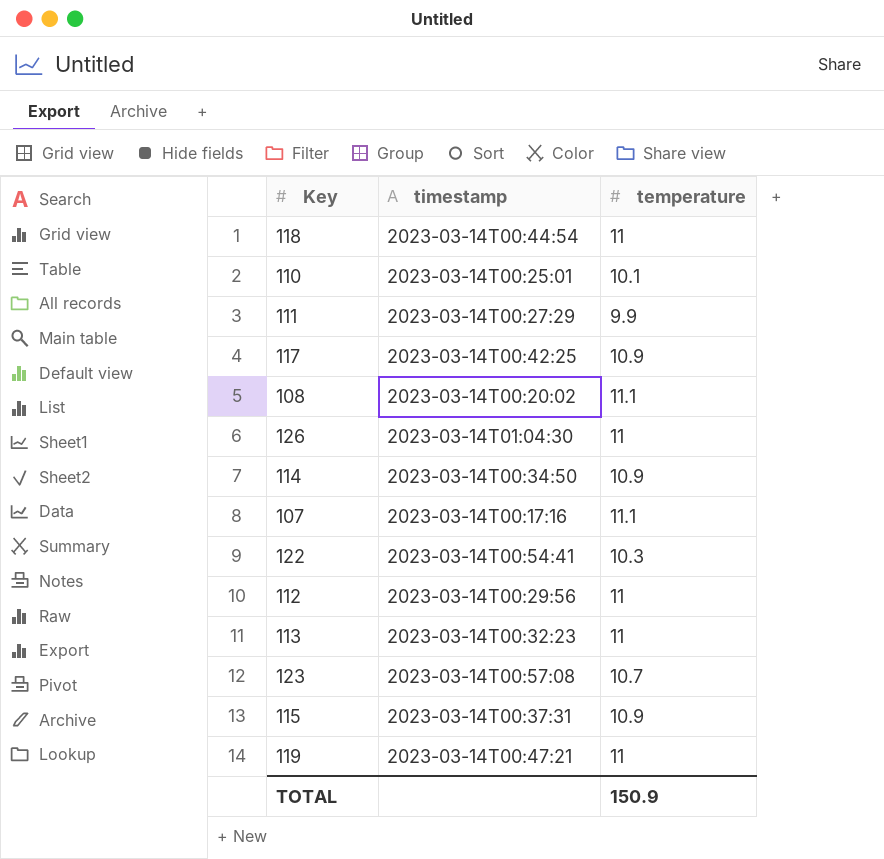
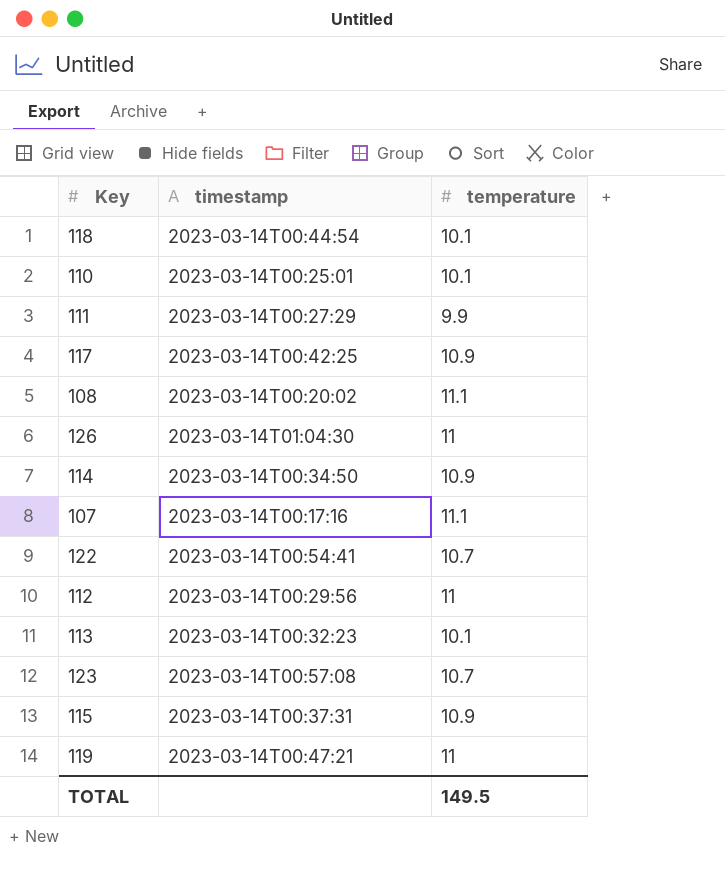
118 | temperature: 11 -> 10.1
122 | temperature: 10.3 -> 10.7
113 | temperature: 11 -> 10.1
TOTAL | temperature: 150.9 -> 149.5

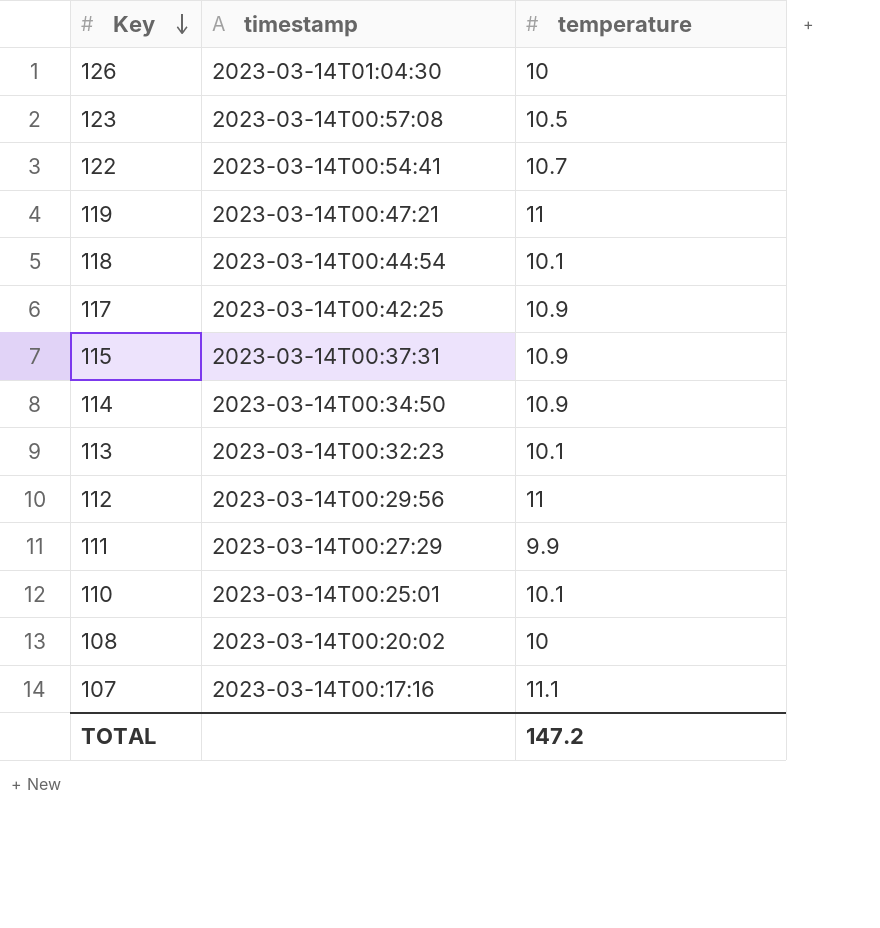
row order: none -> Key descending
126 | temperature: 11 -> 10
123 | temperature: 10.7 -> 10.5
108 | temperature: 11.1 -> 10
TOTAL | temperature: 149.5 -> 147.2

